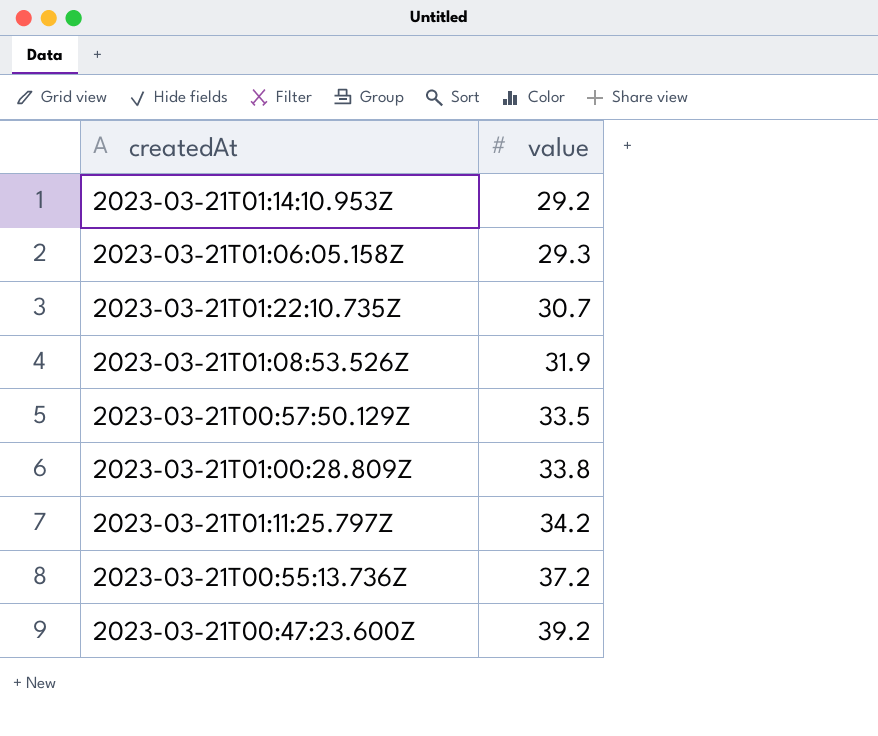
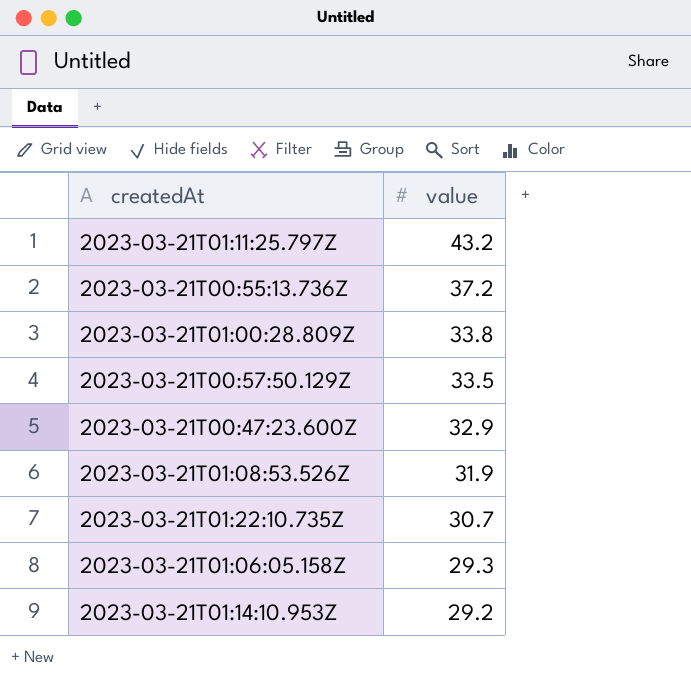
row order: value ascending -> value descending
2023-03-21T01:11:25.797Z | value: 34.2 -> 43.2
2023-03-21T00:47:23.600Z | value: 39.2 -> 32.9

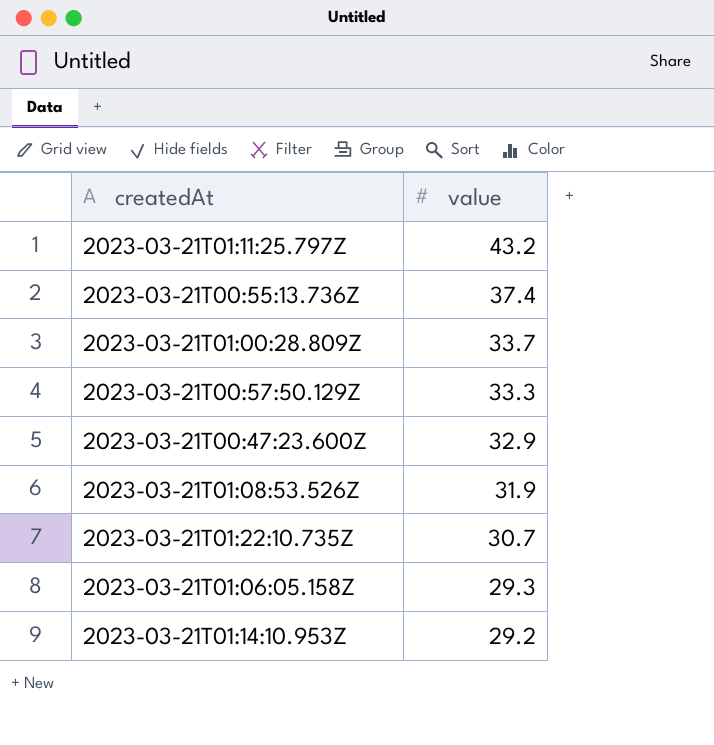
2023-03-21T00:55:13.736Z | value: 37.2 -> 37.4
2023-03-21T01:00:28.809Z | value: 33.8 -> 33.7
2023-03-21T00:57:50.129Z | value: 33.5 -> 33.3

